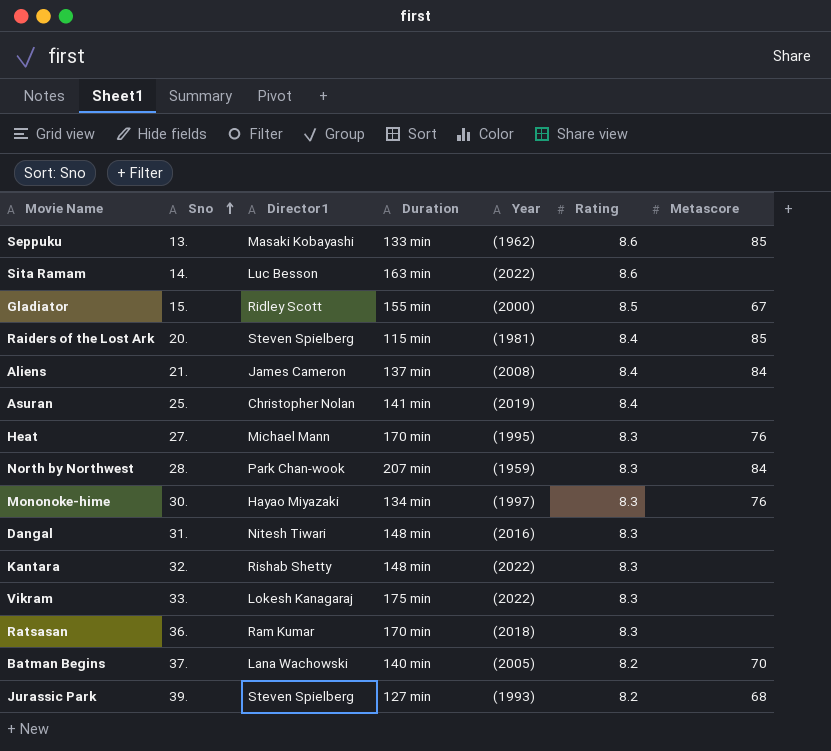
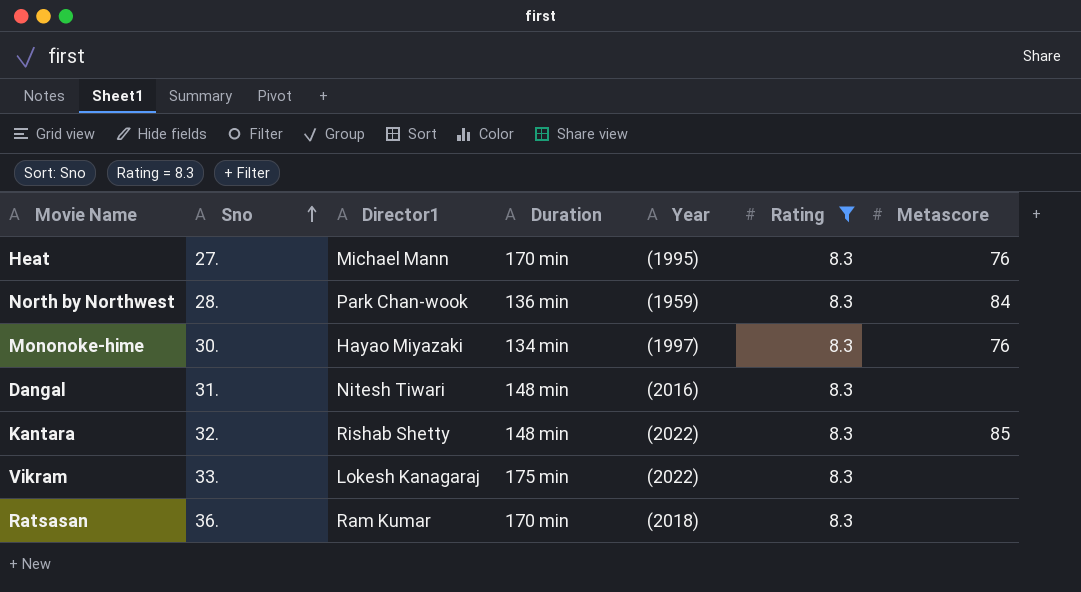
filter: none -> Rating = 8.3
North by Northwest | Duration: 207 min -> 136 min
Kantara | Metascore: none -> 85

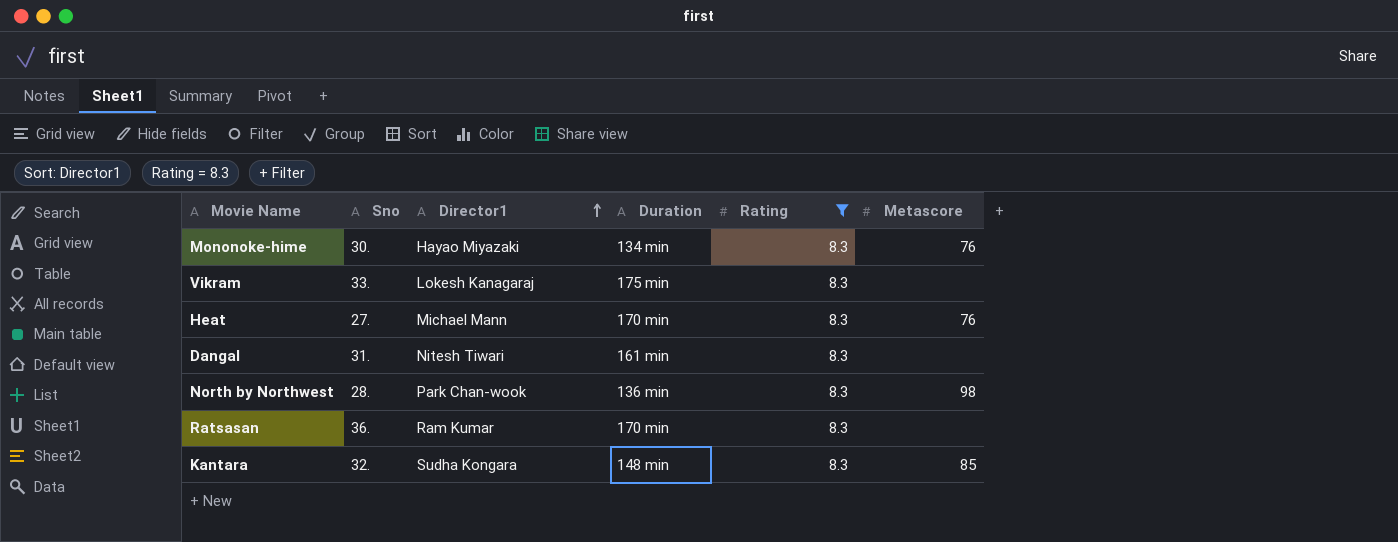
row order: Sno ascending -> Director1 ascending
column Year | position: 5 -> none
Dangal | Duration: 148 min -> 161 min
North by Northwest | Metascore: 84 -> 98
Kantara | Director1: Rishab Shetty -> Sudha Kongara

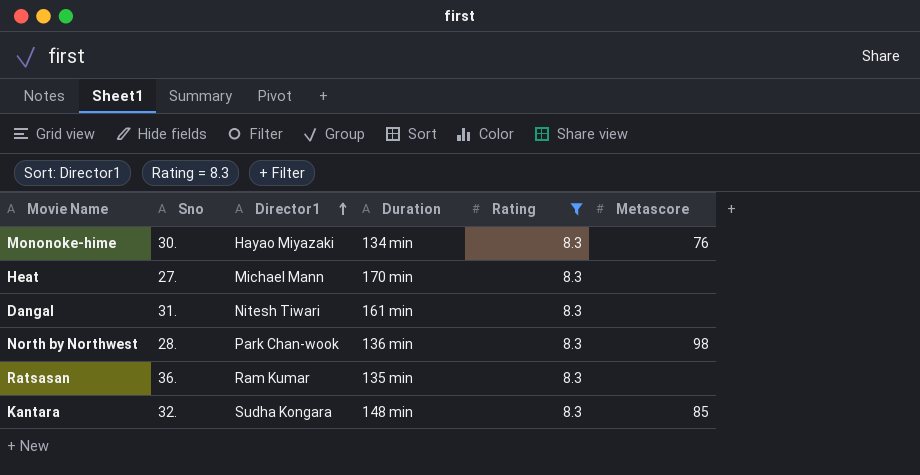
row Vikram: 33. | Lokesh Kanagaraj | 175 min | 8.3 | none -> none
Heat | Metascore: 76 -> none
Ratsasan | Duration: 170 min -> 135 min

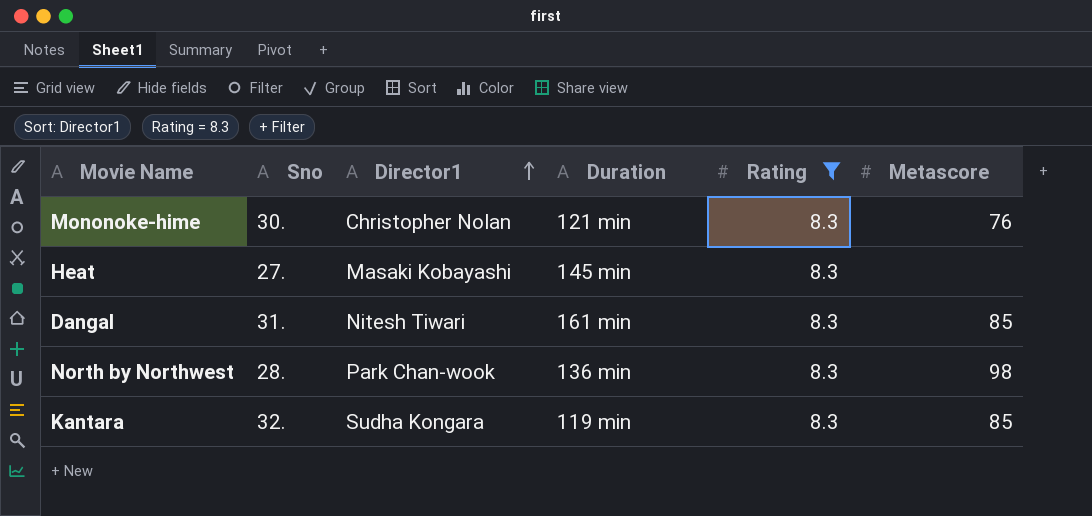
row Ratsasan: 36. | Ram Kumar | 135 min | 8.3 | none -> none
Mononoke-hime | Director1: Hayao Miyazaki -> Christopher Nolan
Mononoke-hime | Duration: 134 min -> 121 min
Heat | Director1: Michael Mann -> Masaki Kobayashi
Heat | Duration: 170 min -> 145 min
Dangal | Metascore: none -> 85
Kantara | Duration: 148 min -> 119 min

